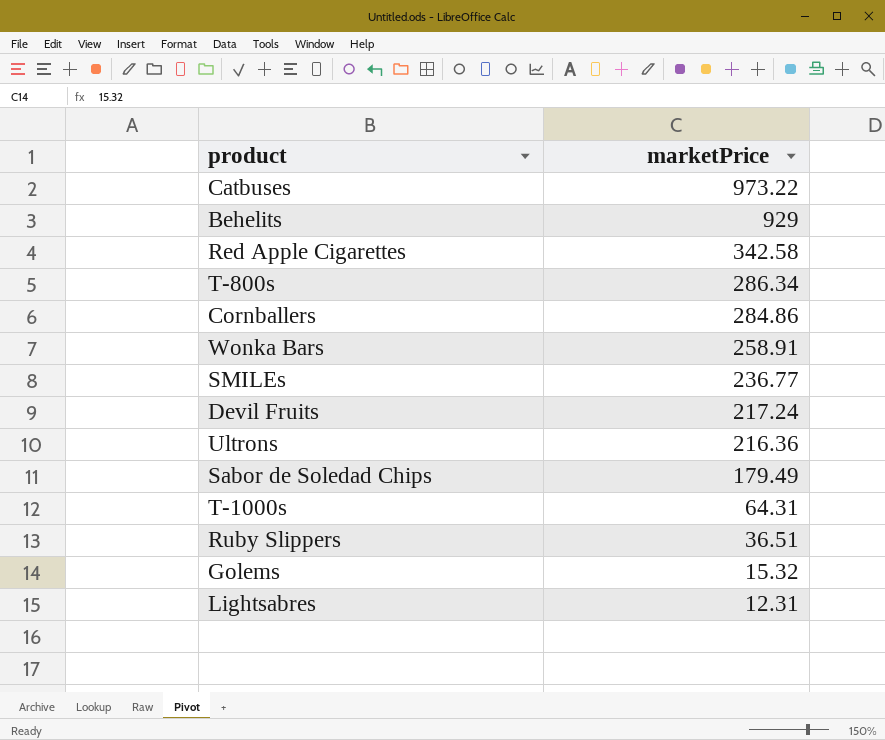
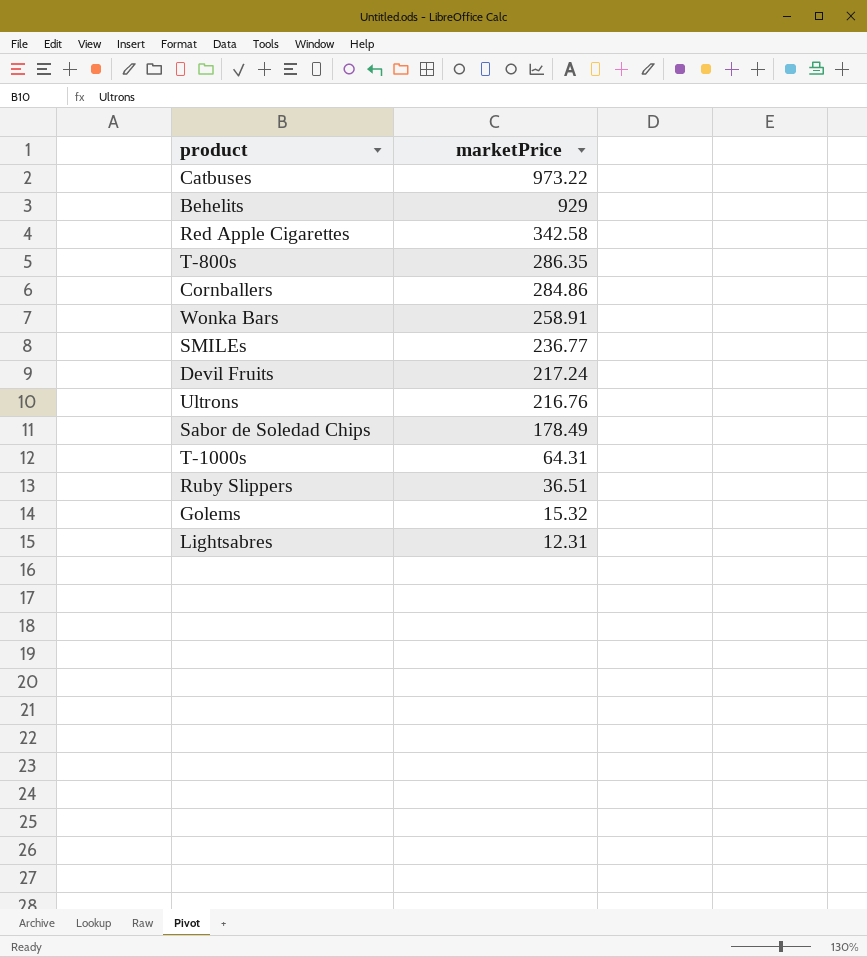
T-800s | marketPrice: 286.34 -> 286.35
Ultrons | marketPrice: 216.36 -> 216.76
Sabor de Soledad Chips | marketPrice: 179.49 -> 178.49

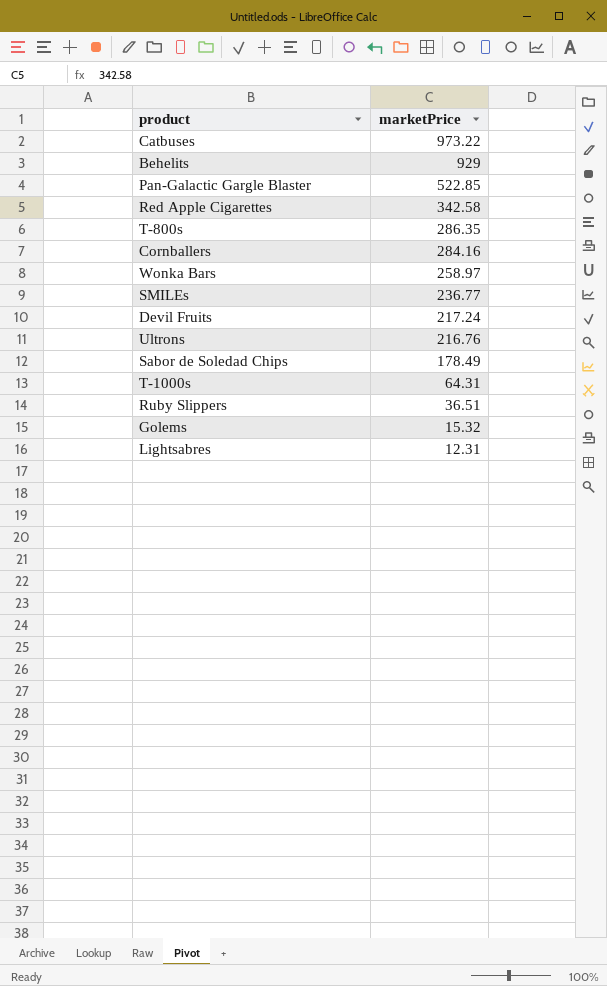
row Pan-Galactic Gargle Blaster: none -> 522.85
Cornballers | marketPrice: 284.86 -> 284.16
Wonka Bars | marketPrice: 258.91 -> 258.97

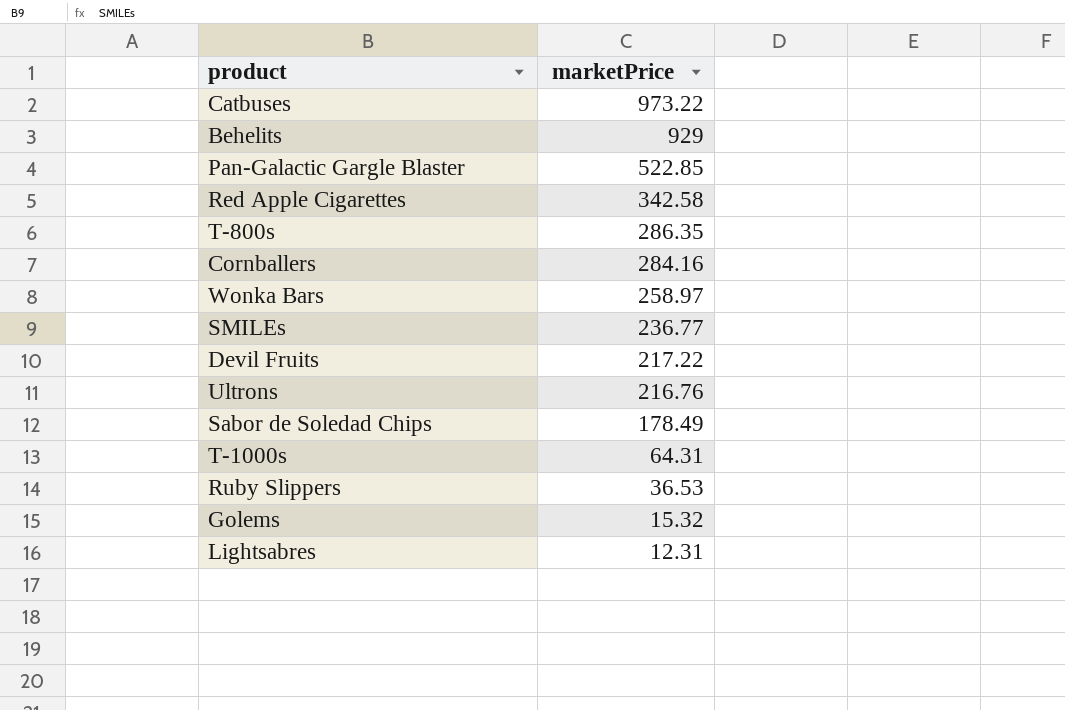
Devil Fruits | marketPrice: 217.24 -> 217.22
Ruby Slippers | marketPrice: 36.51 -> 36.53

